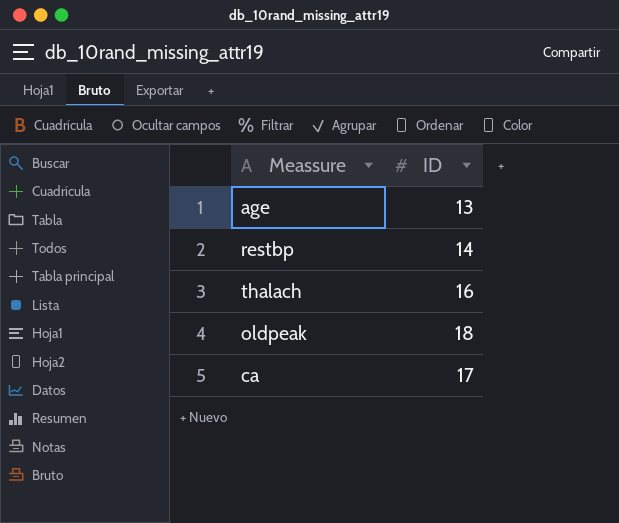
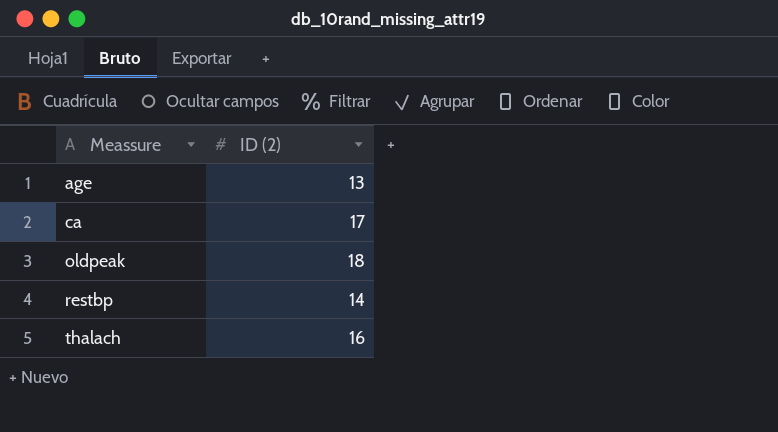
row order: none -> Meassure ascending
column name: ID -> ID (2)

